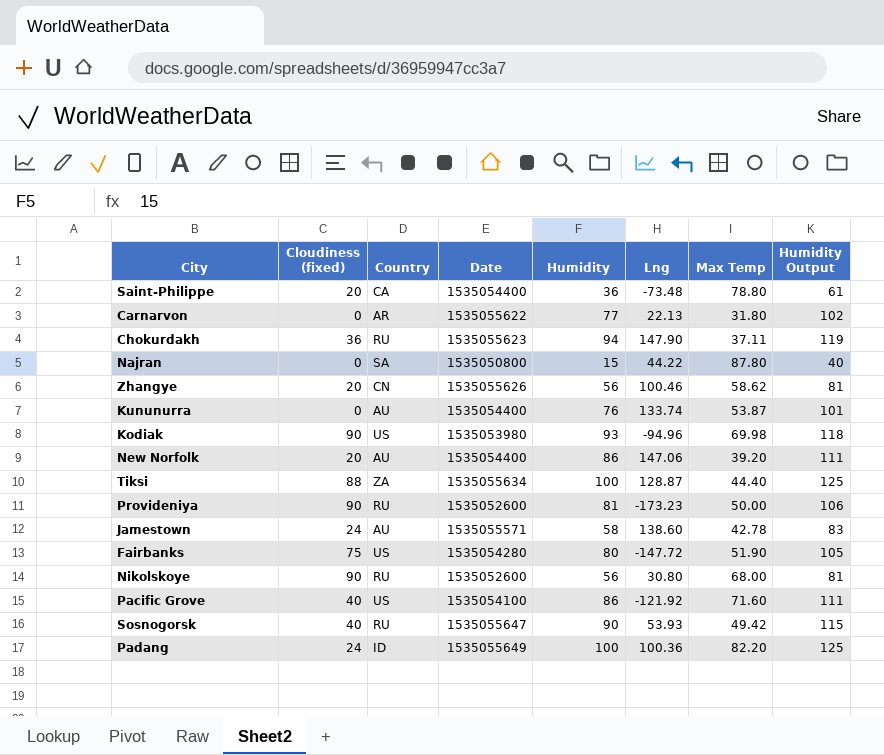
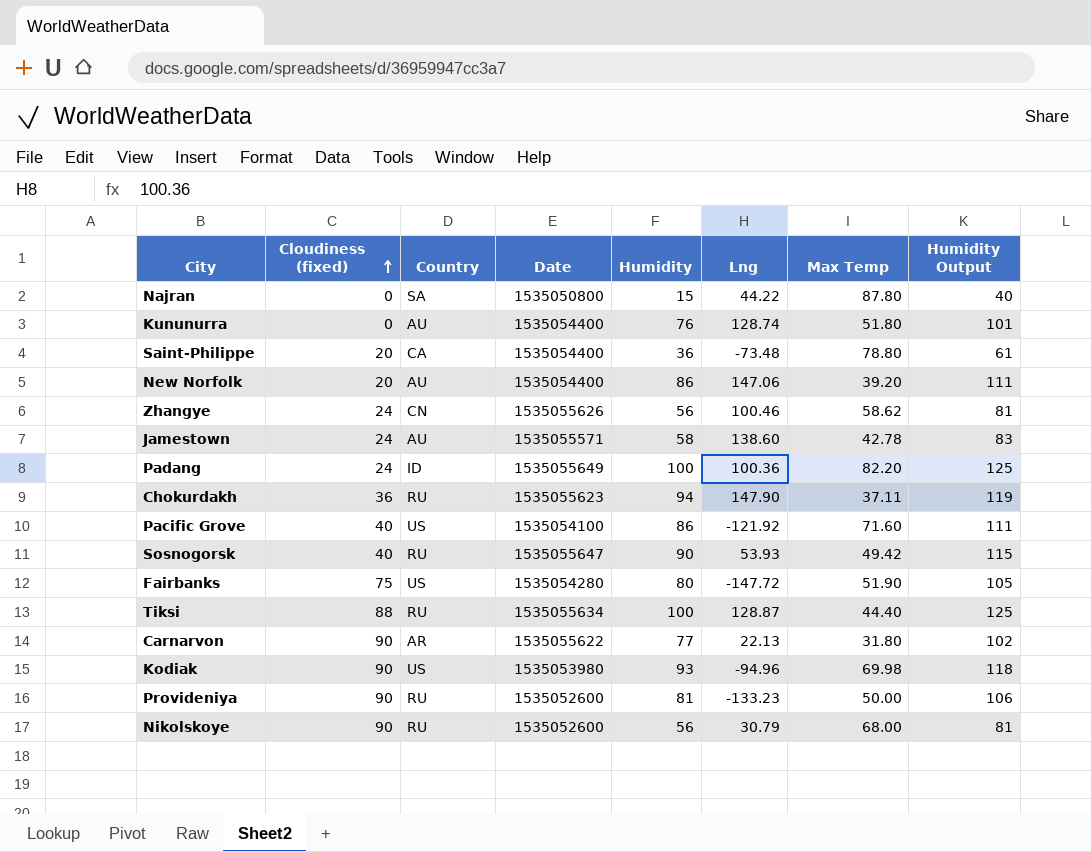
row order: none -> Cloudiness (fixed) ascending
Kununurra | Lng: 133.74 -> 128.74
Kununurra | Max Temp: 53.87 -> 51.80
Zhangye | Cloudiness (fixed): 20 -> 24
Tiksi | Country: ZA -> RU
Carnarvon | Cloudiness (fixed): 0 -> 90
Provideniya | Lng: -173.23 -> -133.23
Nikolskoye | Lng: 30.80 -> 30.79

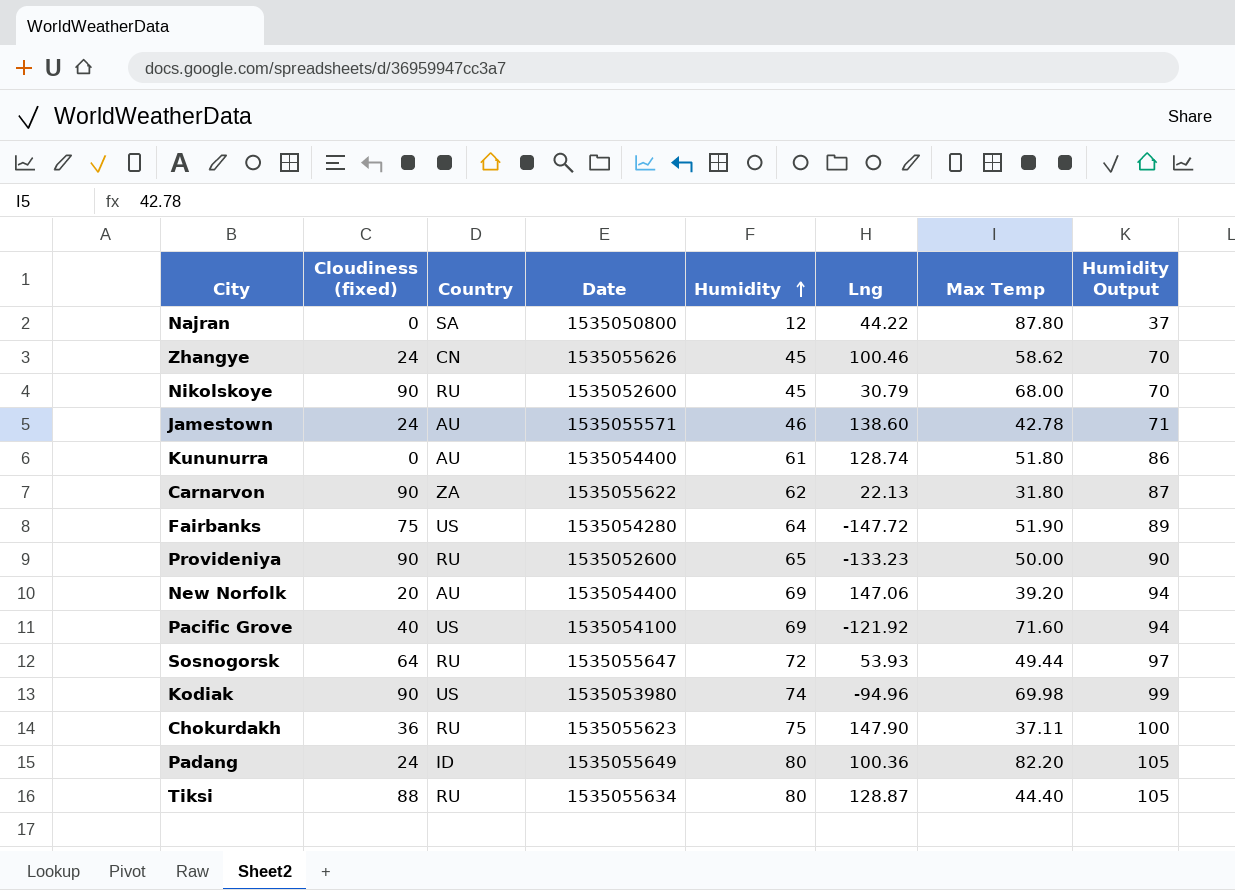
row order: Cloudiness (fixed) ascending -> Humidity ascending
row Saint-Philippe: 20 | CA | 1535054400 | 36 | -73.48 | 78.80 | 61 -> none
Najran | Humidity: 15 -> 12
Najran | Humidity Output: 40 -> 37
Zhangye | Humidity: 56 -> 45
Zhangye | Humidity Output: 81 -> 70
Nikolskoye | Humidity: 56 -> 45
Nikolskoye | Humidity Output: 81 -> 70
Jamestown | Humidity: 58 -> 46
Jamestown | Humidity Output: 83 -> 71
Kununurra | Humidity: 76 -> 61
Kununurra | Humidity Output: 101 -> 86
Carnarvon | Country: AR -> ZA
Carnarvon | Humidity: 77 -> 62
Carnarvon | Humidity Output: 102 -> 87
Fairbanks | Humidity: 80 -> 64
Fairbanks | Humidity Output: 105 -> 89
Provideniya | Humidity: 81 -> 65
Provideniya | Humidity Output: 106 -> 90
New Norfolk | Humidity: 86 -> 69
New Norfolk | Humidity Output: 111 -> 94
Pacific Grove | Humidity: 86 -> 69
Pacific Grove | Humidity Output: 111 -> 94
Sosnogorsk | Cloudiness (fixed): 40 -> 64
Sosnogorsk | Humidity: 90 -> 72
Sosnogorsk | Max Temp: 49.42 -> 49.44
Sosnogorsk | Humidity Output: 115 -> 97
Kodiak | Humidity: 93 -> 74
Kodiak | Humidity Output: 118 -> 99
Chokurdakh | Humidity: 94 -> 75
Chokurdakh | Humidity Output: 119 -> 100
Padang | Humidity: 100 -> 80
Padang | Humidity Output: 125 -> 105
Tiksi | Humidity: 100 -> 80
Tiksi | Humidity Output: 125 -> 105

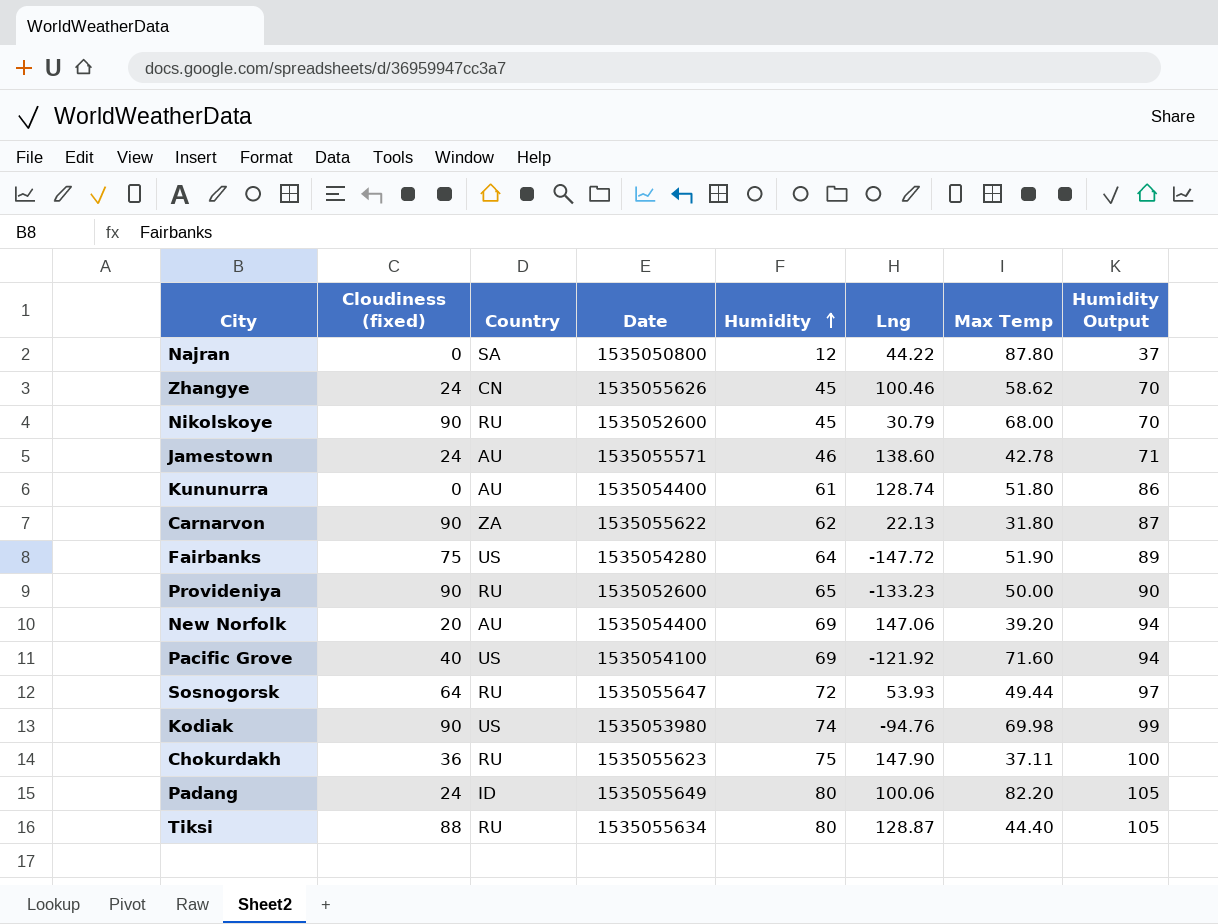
Kodiak | Lng: -94.96 -> -94.76
Padang | Lng: 100.36 -> 100.06

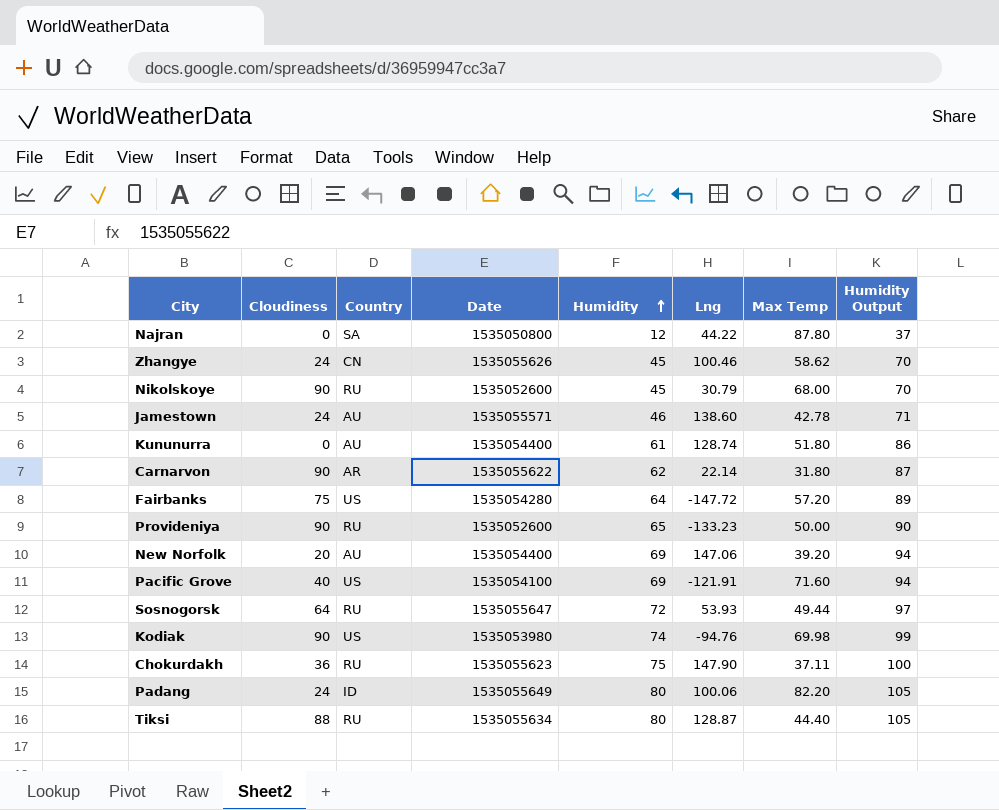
column name: Cloudiness (fixed) -> Cloudiness
Carnarvon | Country: ZA -> AR
Carnarvon | Lng: 22.13 -> 22.14
Fairbanks | Max Temp: 51.90 -> 57.20
Pacific Grove | Lng: -121.92 -> -121.91

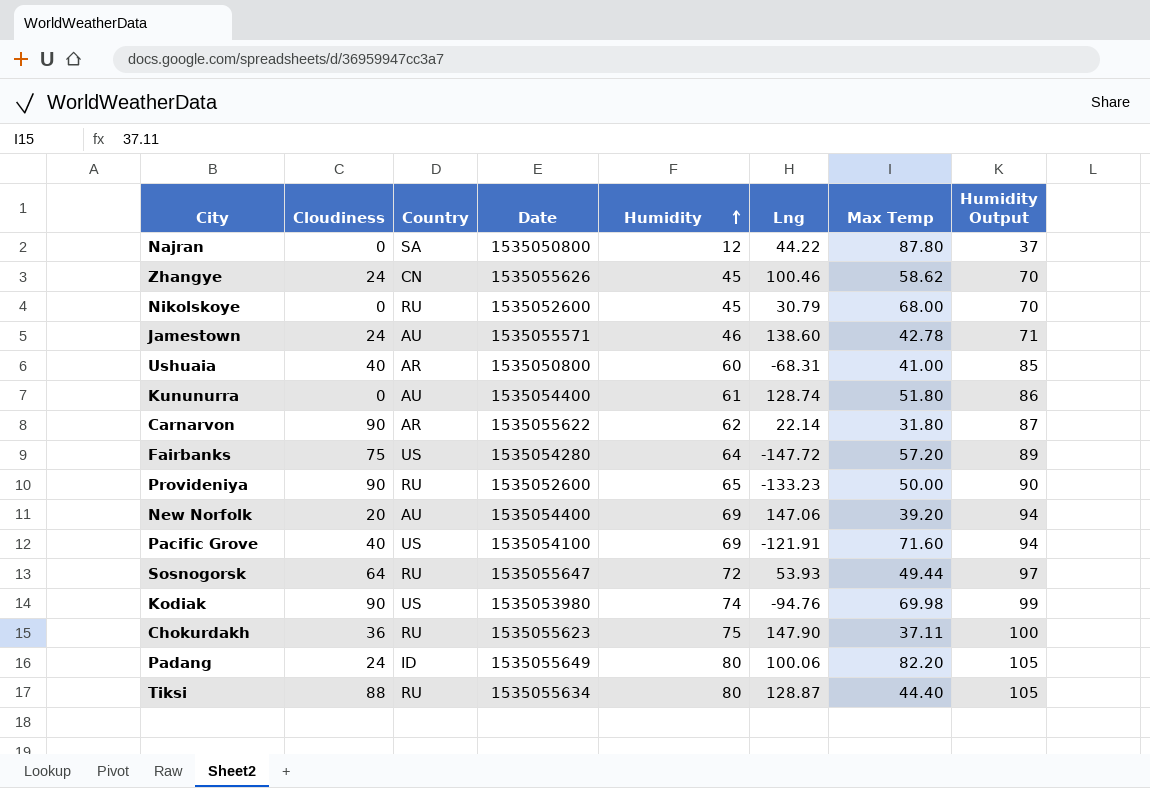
Nikolskoye | Cloudiness: 90 -> 0
row Ushuaia: none -> 40 | AR | 1535050800 | 60 | -68.31 | 41.00 | 85

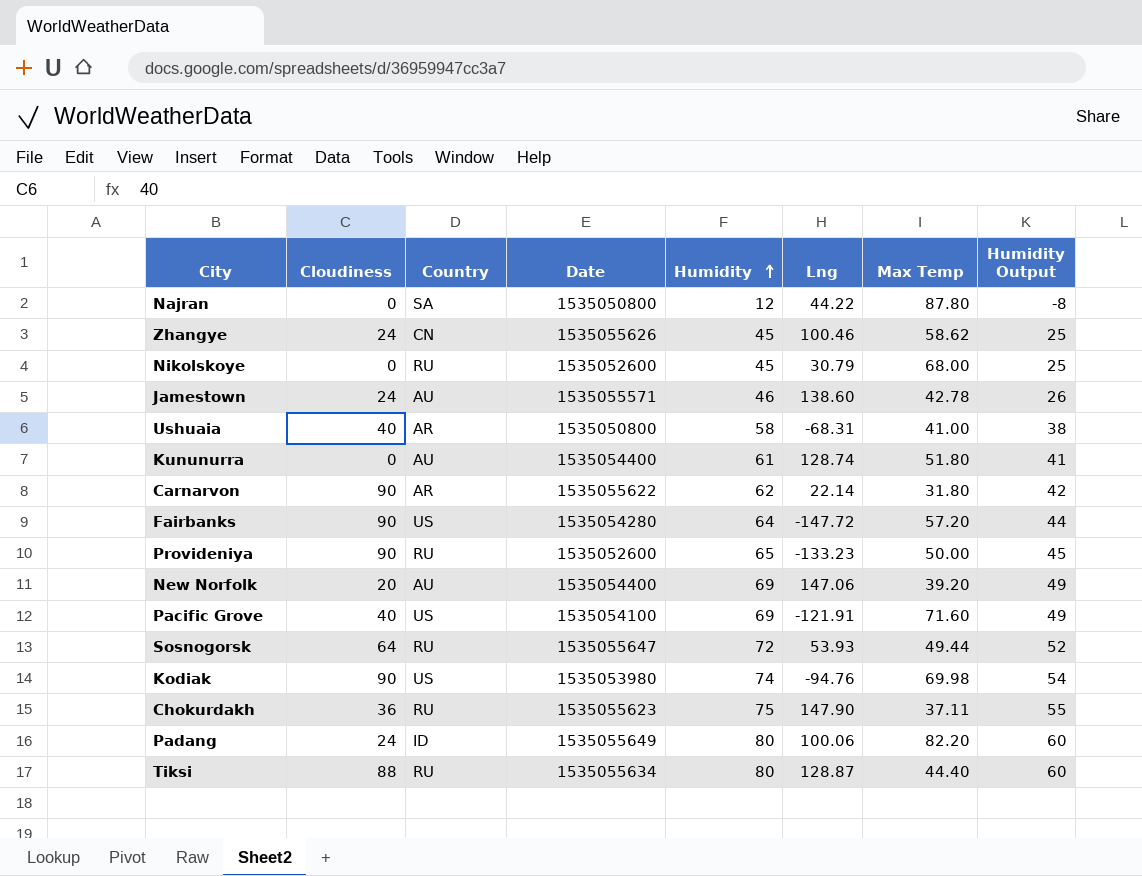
column Humidity Output | formula: [Humidity] + 25 -> [Humidity] - 20
Ushuaia | Humidity: 60 -> 58
Fairbanks | Cloudiness: 75 -> 90

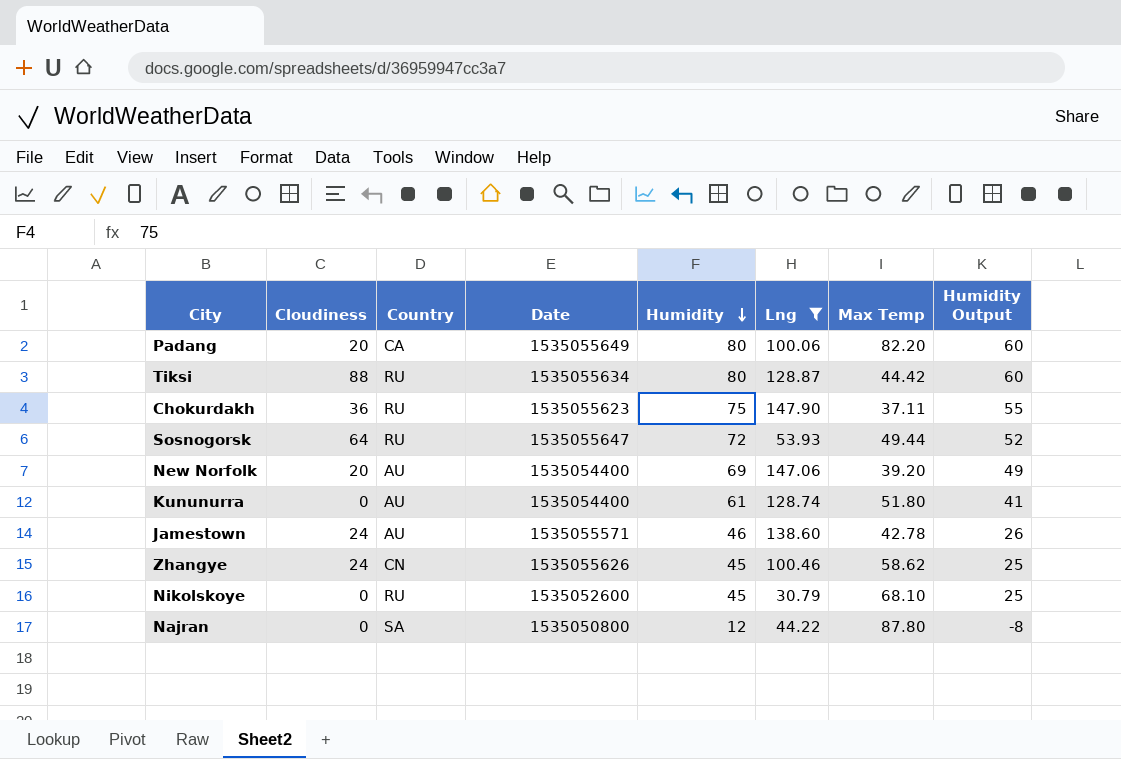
filter: none -> Lng >= 30.79
row order: Humidity ascending -> Humidity descending
Padang | Cloudiness: 24 -> 20
Padang | Country: ID -> CA
Tiksi | Max Temp: 44.40 -> 44.42
Nikolskoye | Max Temp: 68.00 -> 68.10

